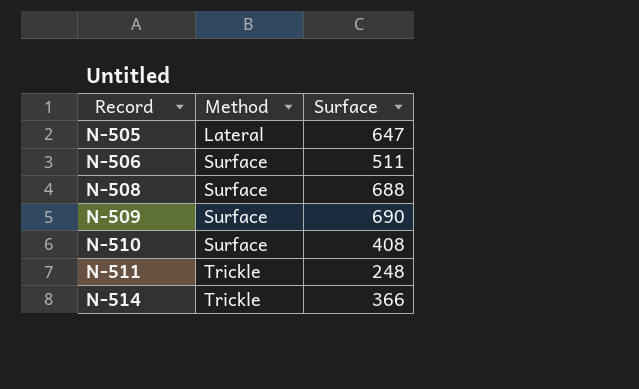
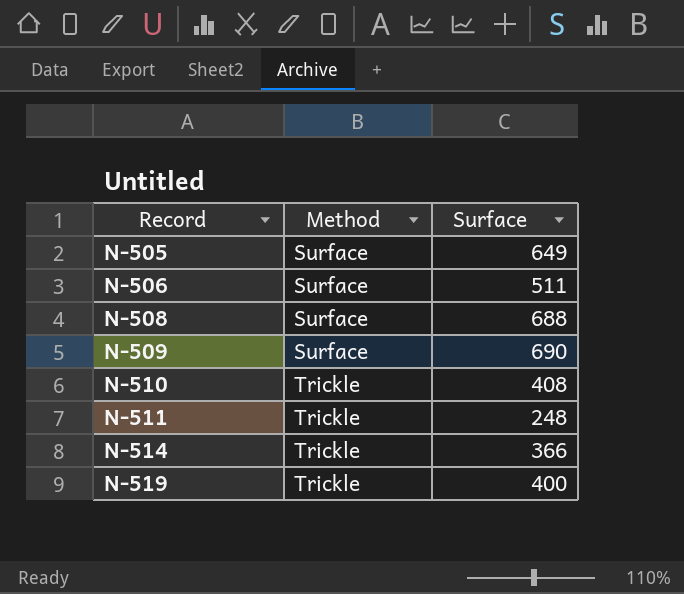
N-505 | Method: Lateral -> Surface
N-505 | Surface: 647 -> 649
N-510 | Method: Surface -> Trickle
row N-519: none -> Trickle | 400

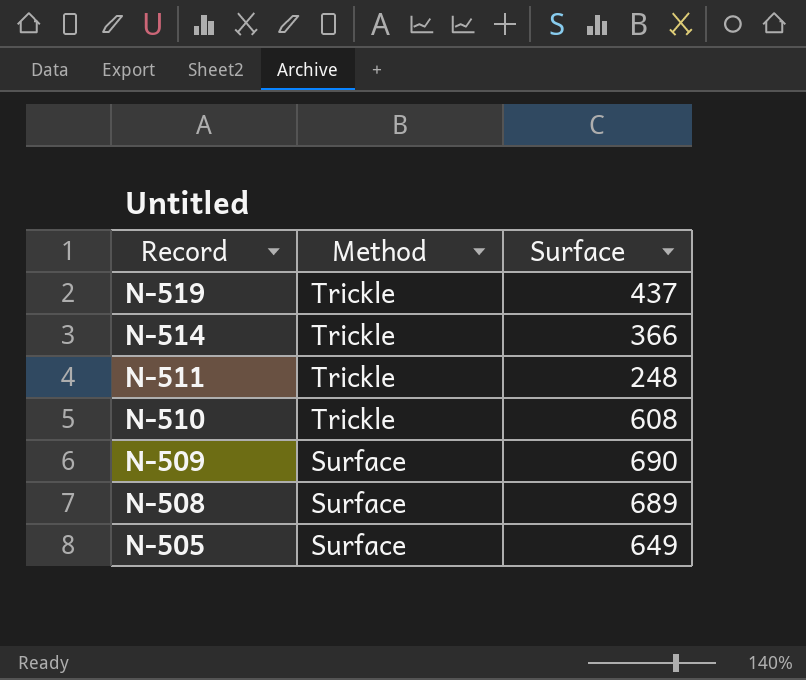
row order: Record ascending -> Record descending
row N-506: Surface | 511 -> none
N-519 | Surface: 400 -> 437
N-510 | Surface: 408 -> 608
N-508 | Surface: 688 -> 689

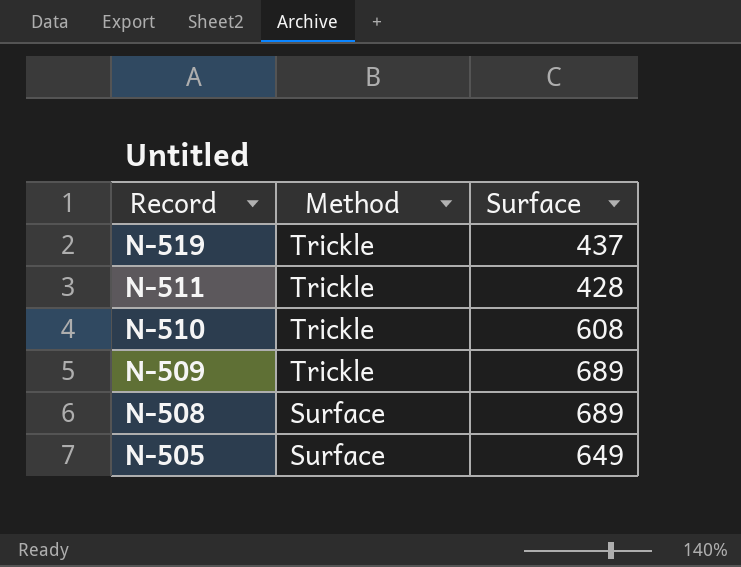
row N-514: Trickle | 366 -> none
N-511 | Surface: 248 -> 428
N-509 | Method: Surface -> Trickle
N-509 | Surface: 690 -> 689

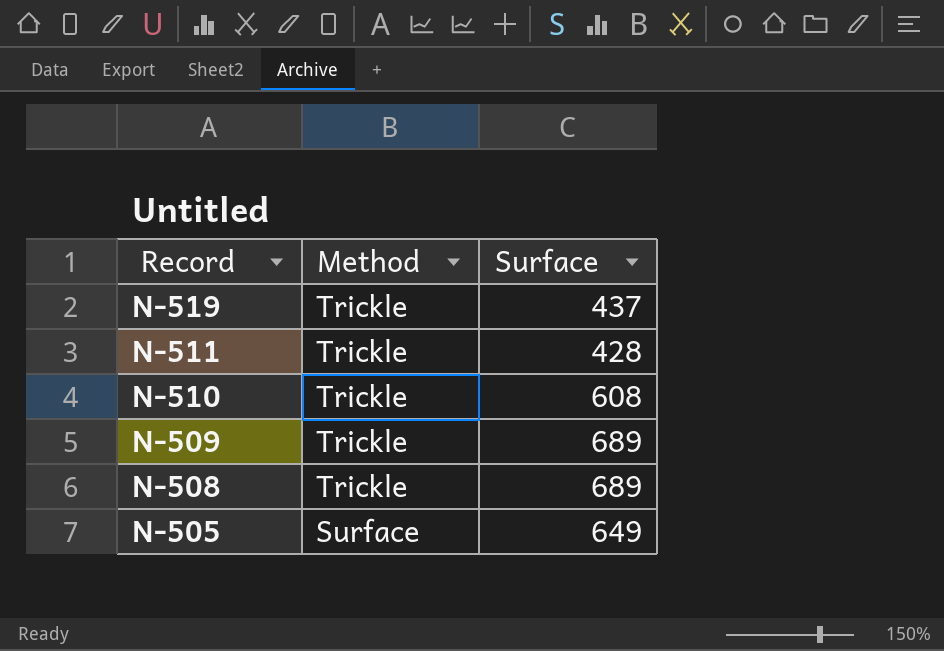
N-508 | Method: Surface -> Trickle

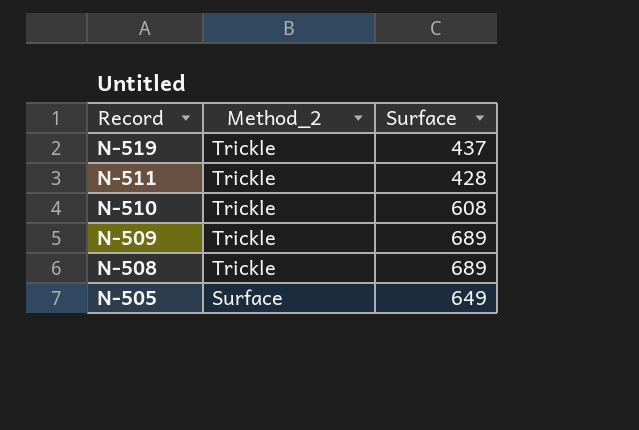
column name: Method -> Method_2

